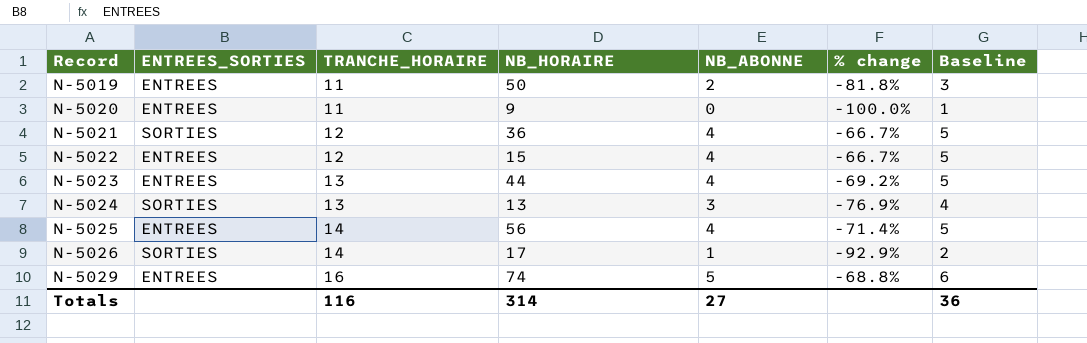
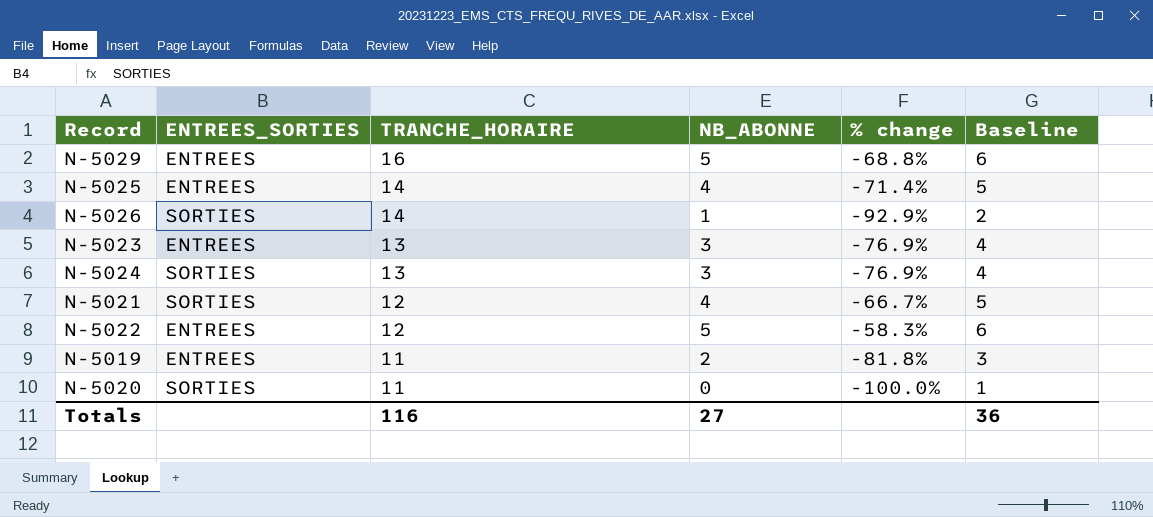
row order: Record ascending -> TRANCHE_HORAIRE descending
column NB_HORAIRE | position: 4 -> none
N-5023 | NB_ABONNE: 4 -> 3
N-5023 | % change: -69.2% -> -76.9%
N-5023 | Baseline: 5 -> 4
N-5022 | NB_ABONNE: 4 -> 5
N-5022 | % change: -66.7% -> -58.3%
N-5022 | Baseline: 5 -> 6
N-5020 | ENTREES_SORTIES: ENTREES -> SORTIES

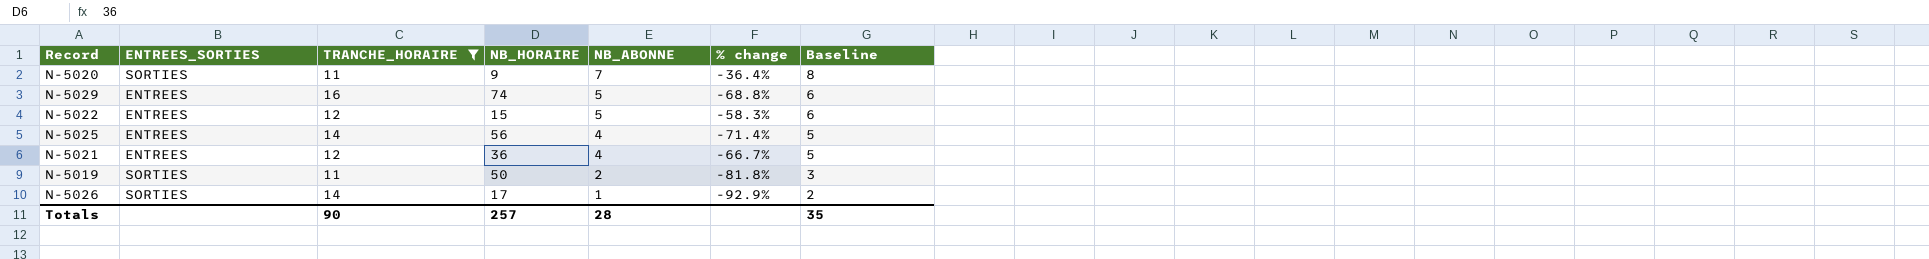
filter: none -> TRANCHE_HORAIRE != 13
row order: TRANCHE_HORAIRE descending -> NB_ABONNE descending
column NB_HORAIRE | position: none -> 4
N-5020 | NB_ABONNE: 0 -> 7
N-5020 | % change: -100.0% -> -36.4%
N-5020 | Baseline: 1 -> 8
N-5021 | ENTREES_SORTIES: SORTIES -> ENTREES
N-5019 | ENTREES_SORTIES: ENTREES -> SORTIES
Totals | TRANCHE_HORAIRE: 116 -> 90
Totals | NB_ABONNE: 27 -> 28
Totals | Baseline: 36 -> 35

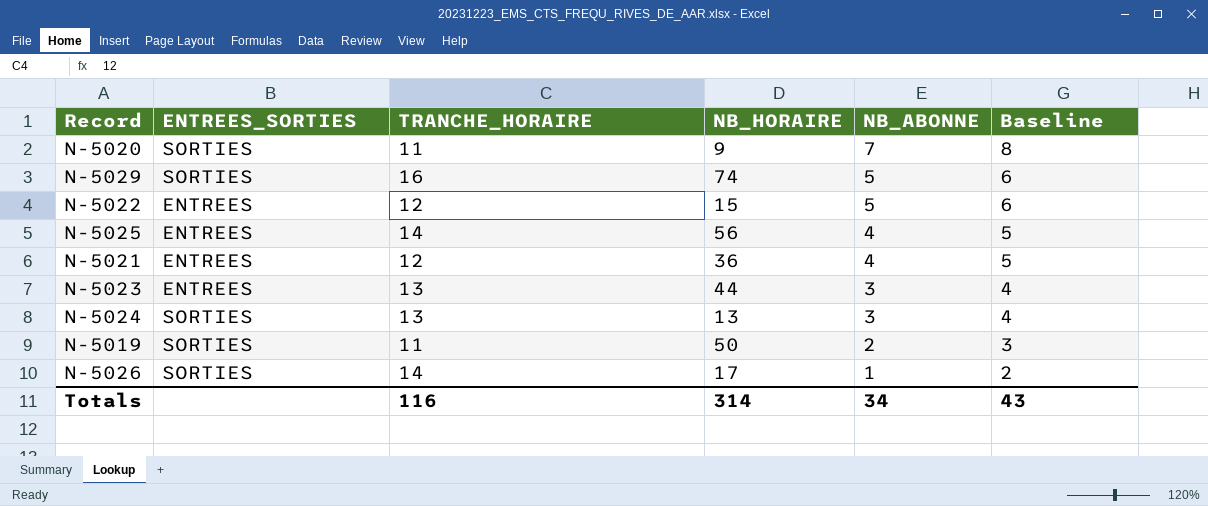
filter: TRANCHE_HORAIRE != 13 -> none
column % change | formula: ([NB_ABONNE] - [TRANCHE_HORAIRE]) / [TRANCHE_HORAIRE] -> none
N-5029 | ENTREES_SORTIES: ENTREES -> SORTIES
Totals | TRANCHE_HORAIRE: 90 -> 116
Totals | NB_HORAIRE: 257 -> 314
Totals | NB_ABONNE: 28 -> 34
Totals | Baseline: 35 -> 43

